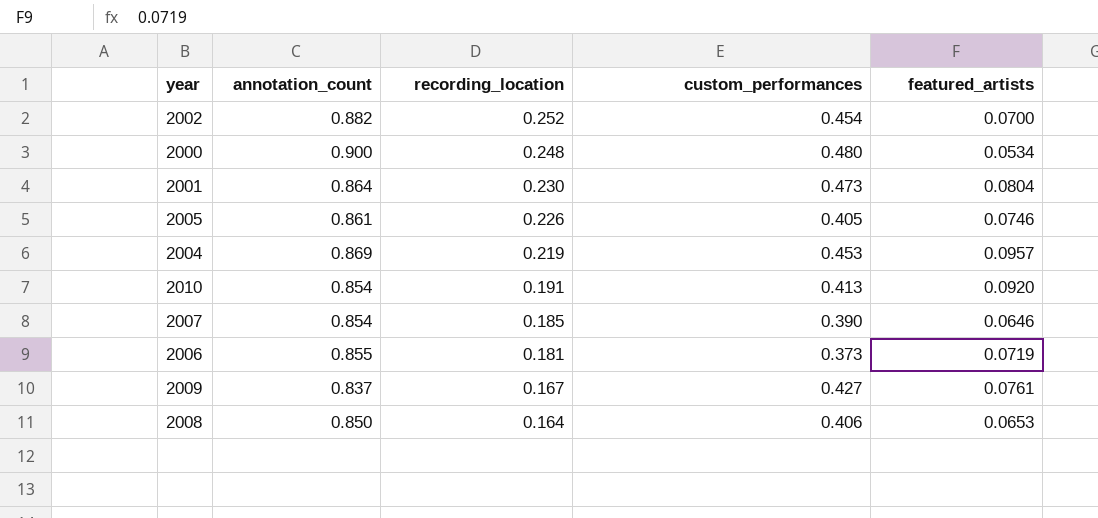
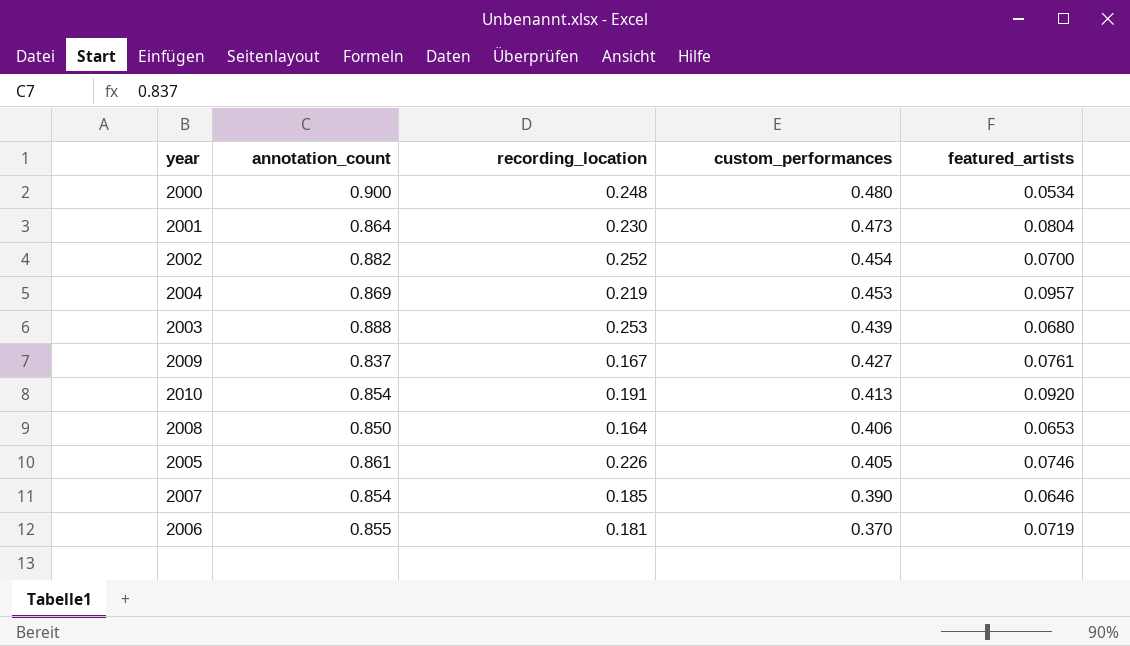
row order: recording_location descending -> custom_performances descending
row 2003: none -> 0.888 | 0.253 | 0.439 | 0.0680
2006 | custom_performances: 0.373 -> 0.370

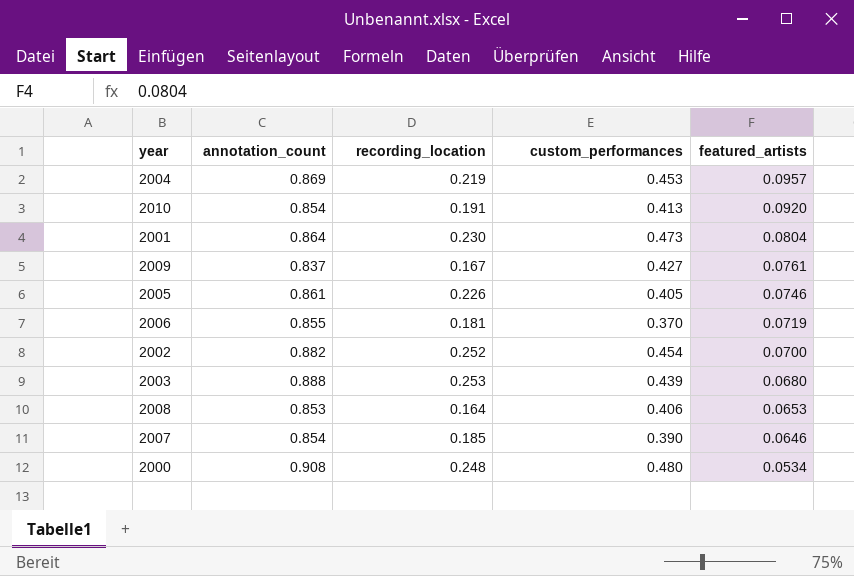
row order: custom_performances descending -> featured_artists descending
2008 | annotation_count: 0.850 -> 0.853
2000 | annotation_count: 0.900 -> 0.908

